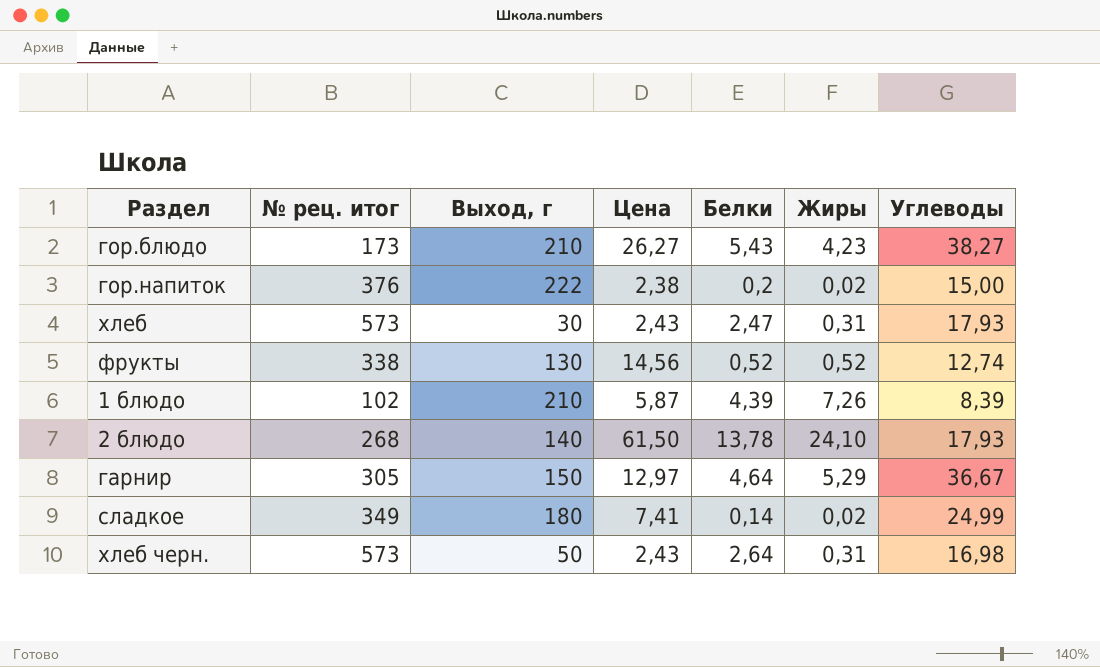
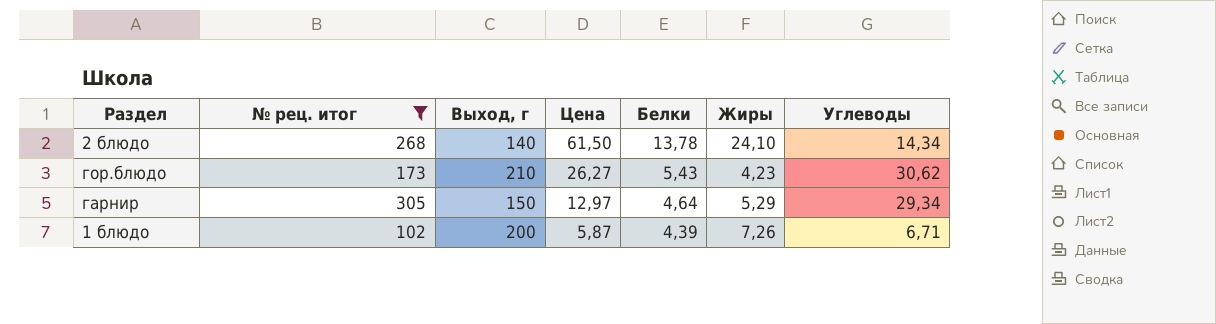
filter: none -> № рец. итог <= 305
row order: none -> Цена descending
2 блюдо | Углеводы: 17,93 -> 14,34
гор.блюдо | Углеводы: 38,27 -> 30,62
гарнир | Углеводы: 36,67 -> 29,34
1 блюдо | Выход, г: 210 -> 200
1 блюдо | Углеводы: 8,39 -> 6,71

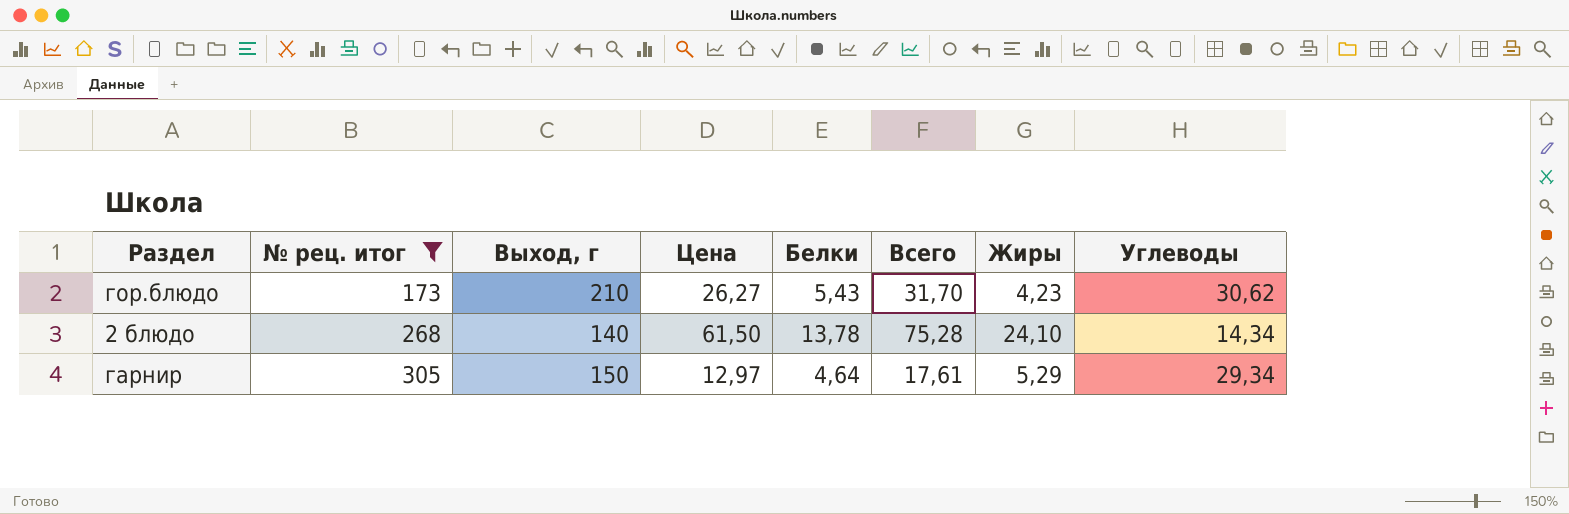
row order: Цена descending -> № рец. итог ascending
column Всего | formula: none -> [Цена] + [Белки]
row 1 блюдо: 102 | 200 | 5,87 | 4,39 | 7,26 | 6,71 -> none

